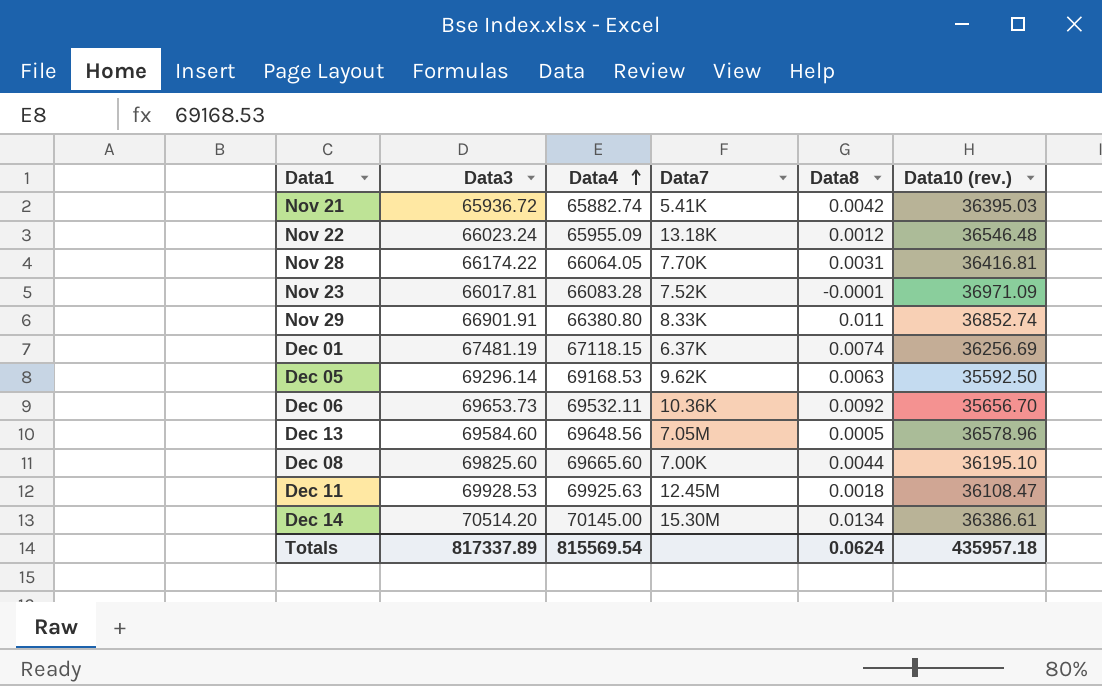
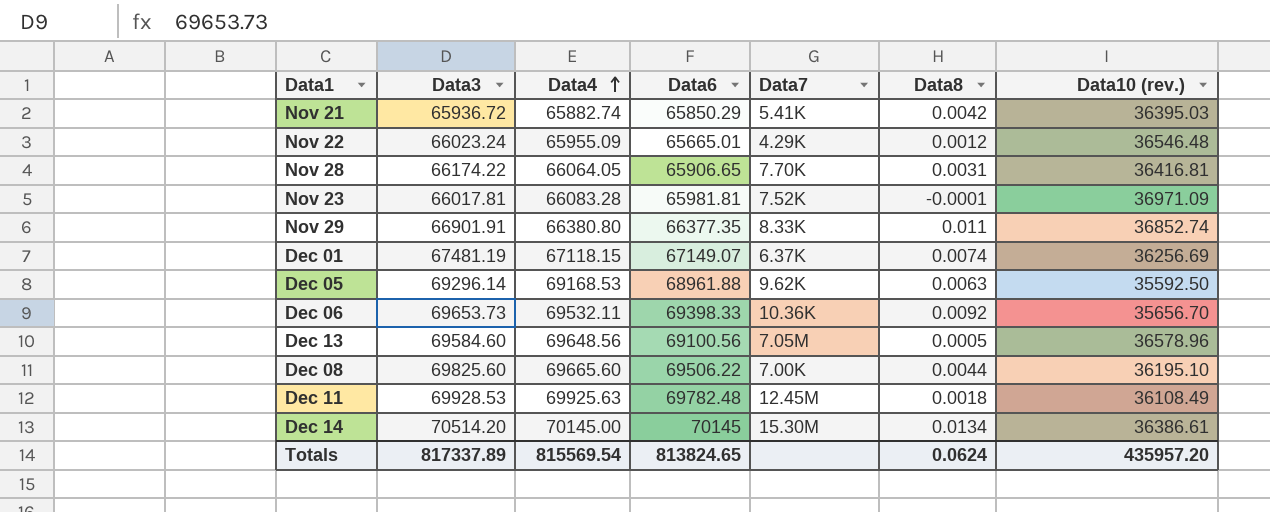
column Data6 | position: none -> 4
Nov 22 | Data7: 13.18K -> 4.29K
Dec 11 | Data10 (rev.): 36108.47 -> 36108.49
Totals | Data10 (rev.): 435957.18 -> 435957.20

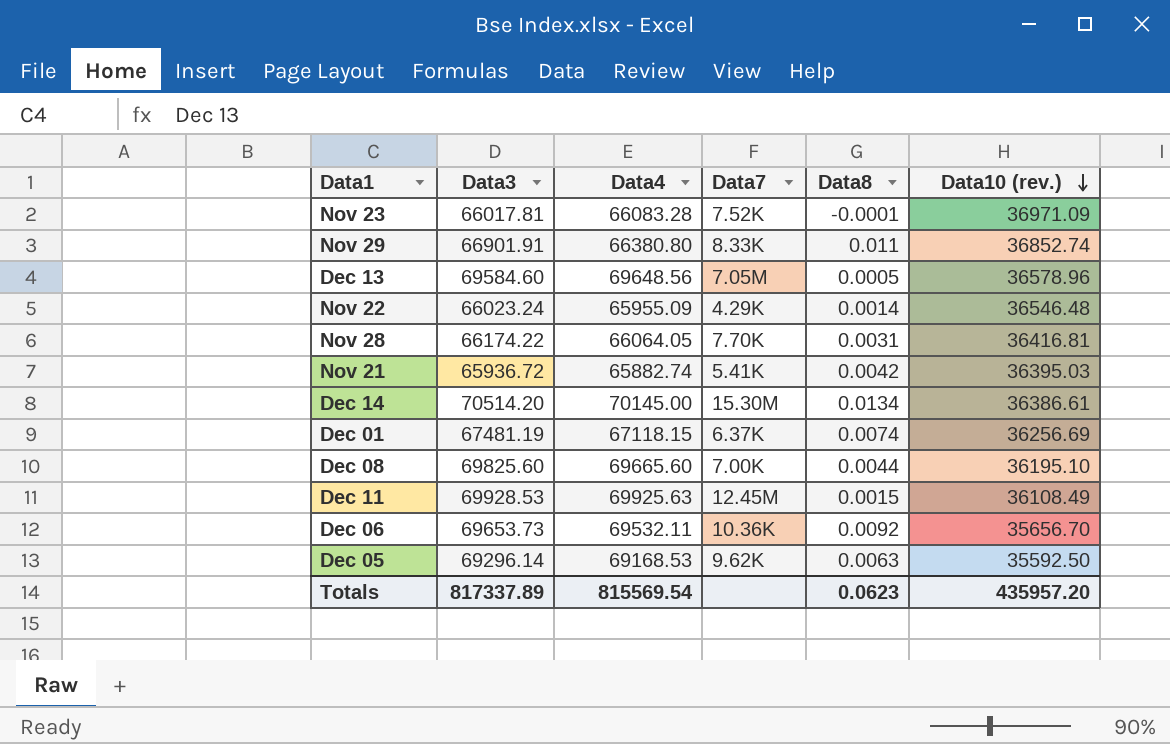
row order: Data4 ascending -> Data10 (rev.) descending
column Data6 | position: 4 -> none
Nov 22 | Data8: 0.0012 -> 0.0014
Dec 11 | Data8: 0.0018 -> 0.0015
Totals | Data8: 0.0624 -> 0.0623

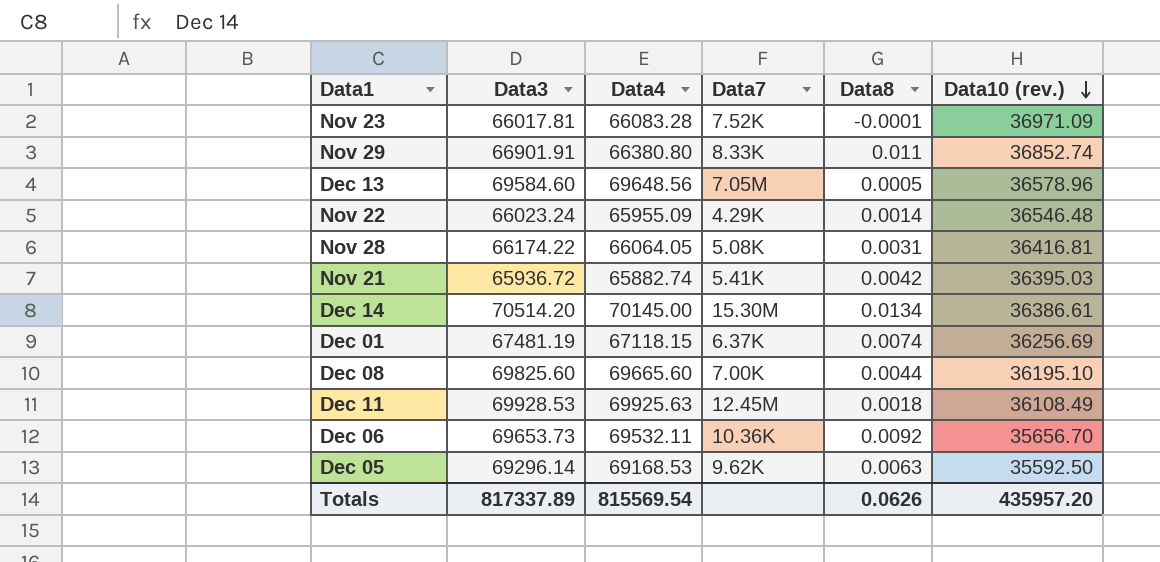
Nov 28 | Data7: 7.70K -> 5.08K
Dec 11 | Data8: 0.0015 -> 0.0018
Totals | Data8: 0.0623 -> 0.0626

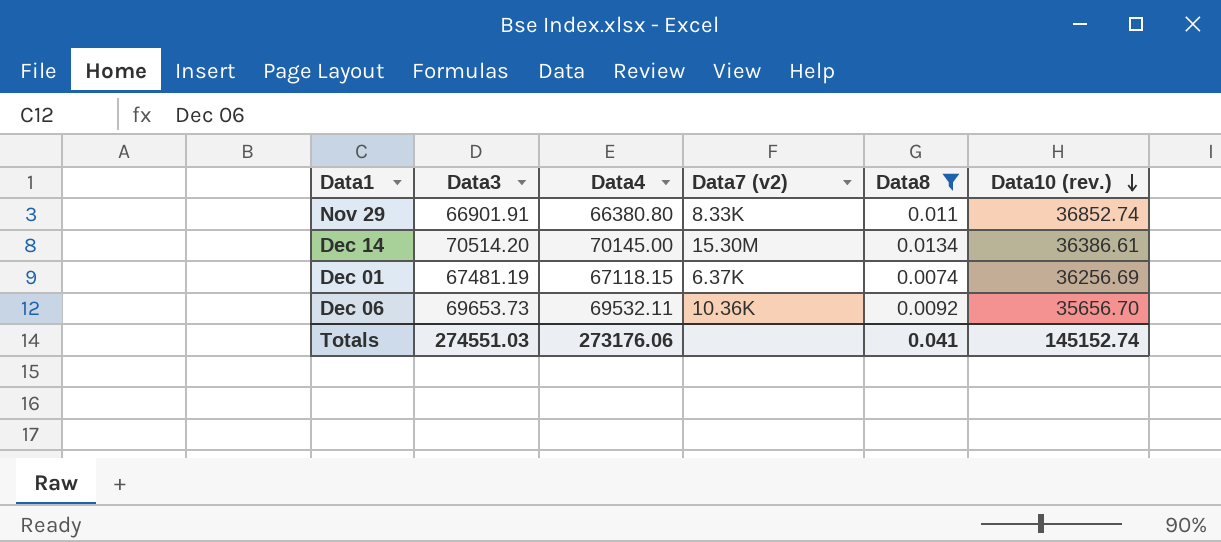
filter: none -> Data8 >= 0.0074
column name: Data7 -> Data7 (v2)
Totals | Data3: 817337.89 -> 274551.03
Totals | Data4: 815569.54 -> 273176.06
Totals | Data8: 0.0626 -> 0.041
Totals | Data10 (rev.): 435957.20 -> 145152.74

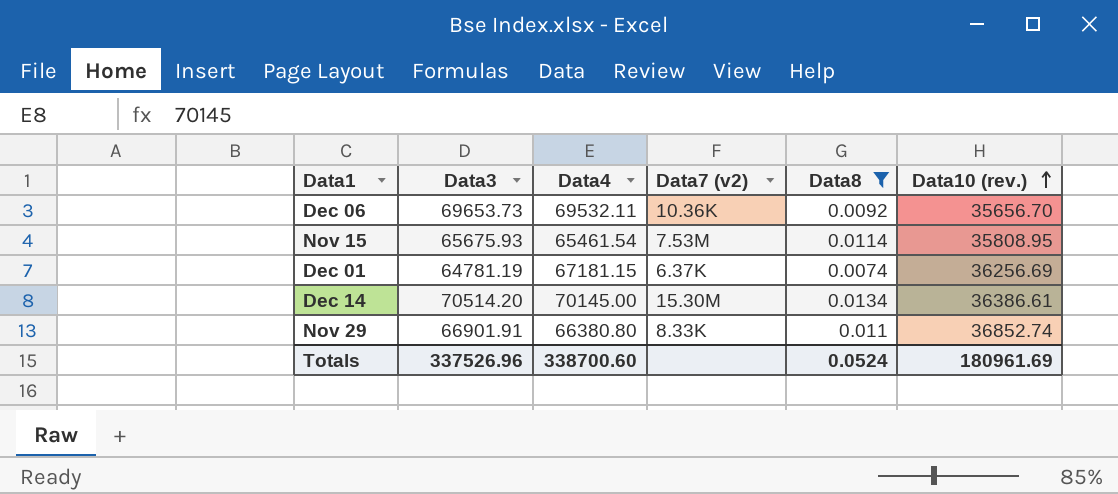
row order: Data10 (rev.) descending -> Data10 (rev.) ascending
row Nov 15: none -> 65675.93 | 65461.54 | 7.53M | 0.0114 | 35808.95
Dec 01 | Data3: 67481.19 -> 64781.19
Dec 01 | Data4: 67118.15 -> 67181.15
Totals | Data3: 274551.03 -> 337526.96
Totals | Data4: 273176.06 -> 338700.60
Totals | Data8: 0.041 -> 0.0524
Totals | Data10 (rev.): 145152.74 -> 180961.69

